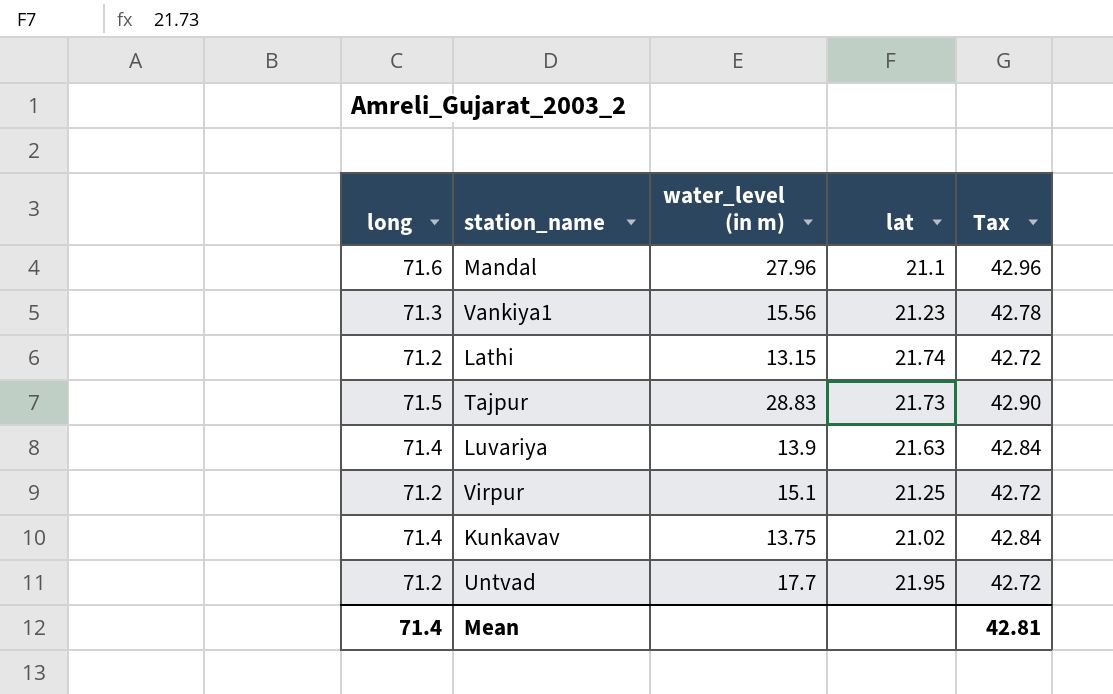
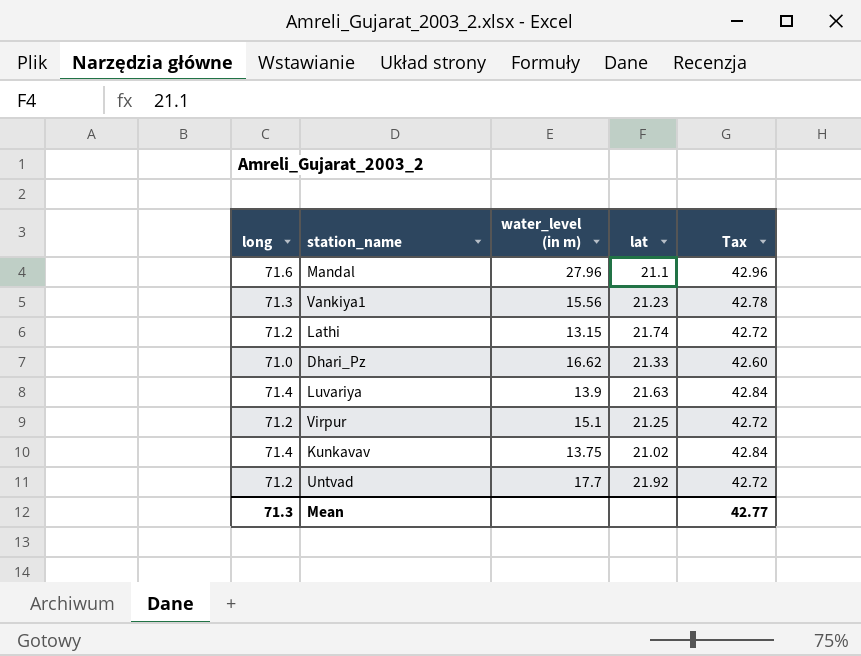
row Tajpur: 71.5 | 28.83 | 21.73 | 42.90 -> none
row Dhari_Pz: none -> 71.0 | 16.62 | 21.33 | 42.60
Untvad | lat: 21.95 -> 21.92
Mean | long: 71.4 -> 71.3
Mean | Tax: 42.81 -> 42.77

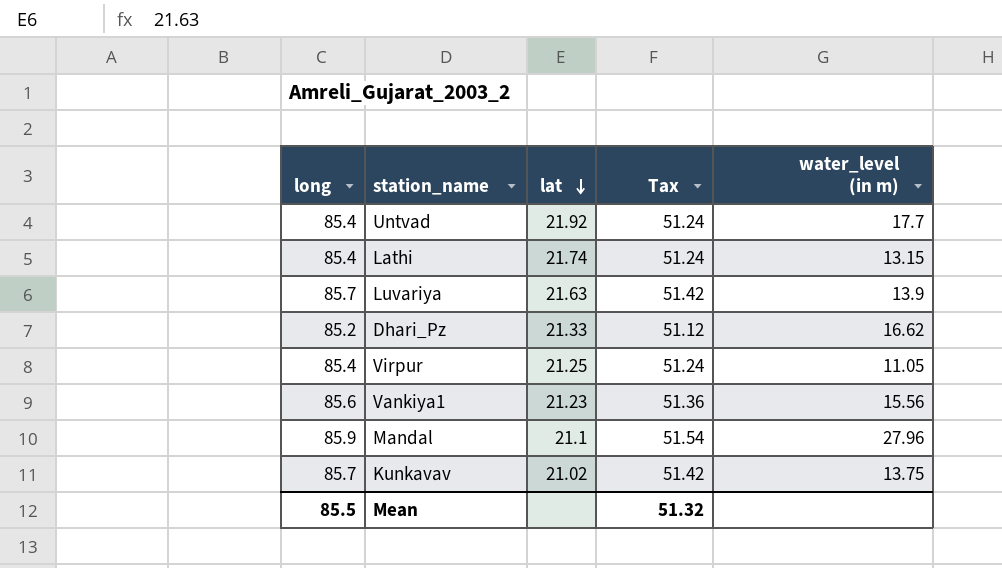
row order: none -> lat descending
column water_level (in m) | position: 3 -> 5
Untvad | long: 71.2 -> 85.4
Untvad | Tax: 42.72 -> 51.24
Lathi | long: 71.2 -> 85.4
Lathi | Tax: 42.72 -> 51.24
Luvariya | long: 71.4 -> 85.7
Luvariya | Tax: 42.84 -> 51.42
Dhari_Pz | long: 71.0 -> 85.2
Dhari_Pz | Tax: 42.60 -> 51.12
Virpur | long: 71.2 -> 85.4
Virpur | Tax: 42.72 -> 51.24
Virpur | water_level (in m): 15.1 -> 11.05
Vankiya1 | long: 71.3 -> 85.6
Vankiya1 | Tax: 42.78 -> 51.36
Mandal | long: 71.6 -> 85.9
Mandal | Tax: 42.96 -> 51.54
Kunkavav | long: 71.4 -> 85.7
Kunkavav | Tax: 42.84 -> 51.42
Mean | long: 71.3 -> 85.5
Mean | Tax: 42.77 -> 51.32

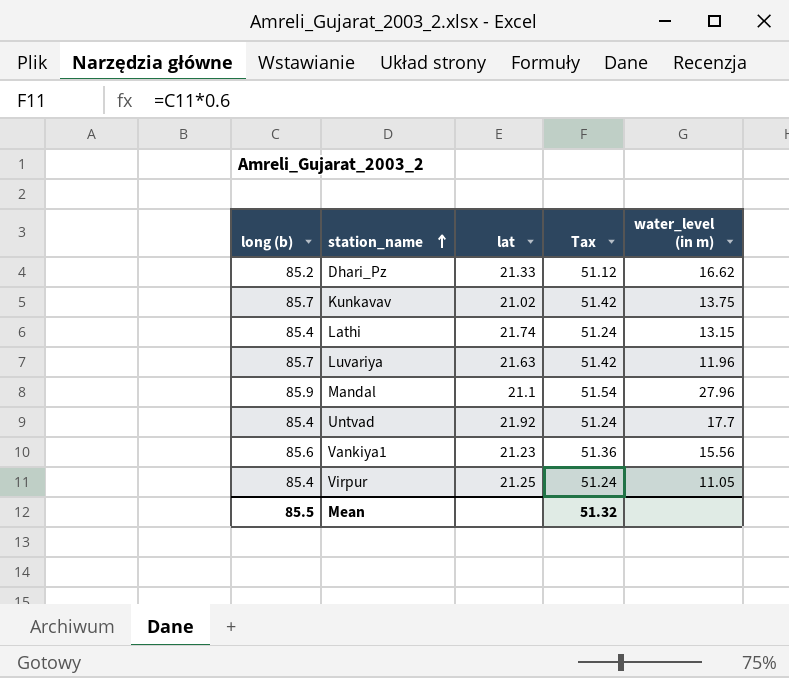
row order: lat descending -> station_name ascending
column name: long -> long (b)
Luvariya | water_level (in m): 13.9 -> 11.96

